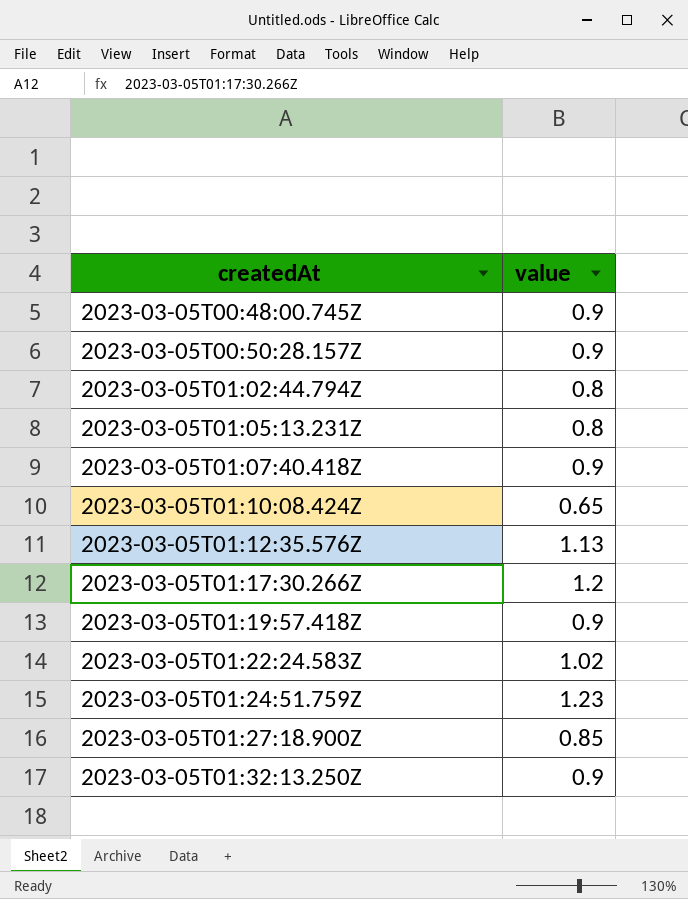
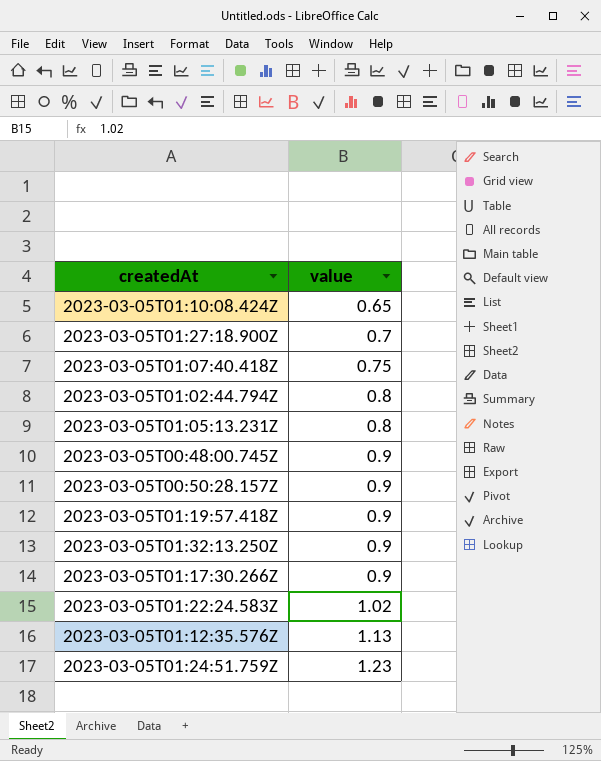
row order: createdAt ascending -> value ascending
2023-03-05T01:27:18.900Z | value: 0.85 -> 0.7
2023-03-05T01:07:40.418Z | value: 0.9 -> 0.75
2023-03-05T01:17:30.266Z | value: 1.2 -> 0.9

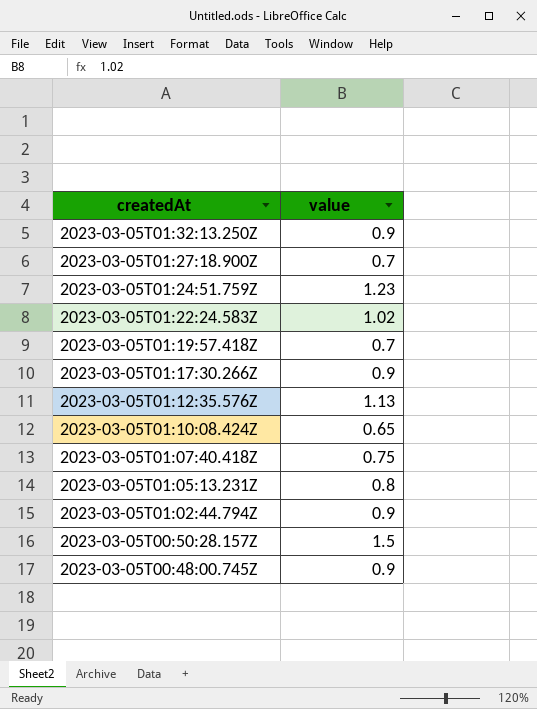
row order: value ascending -> createdAt descending
2023-03-05T01:19:57.418Z | value: 0.9 -> 0.7
2023-03-05T01:02:44.794Z | value: 0.8 -> 0.9
2023-03-05T00:50:28.157Z | value: 0.9 -> 1.5

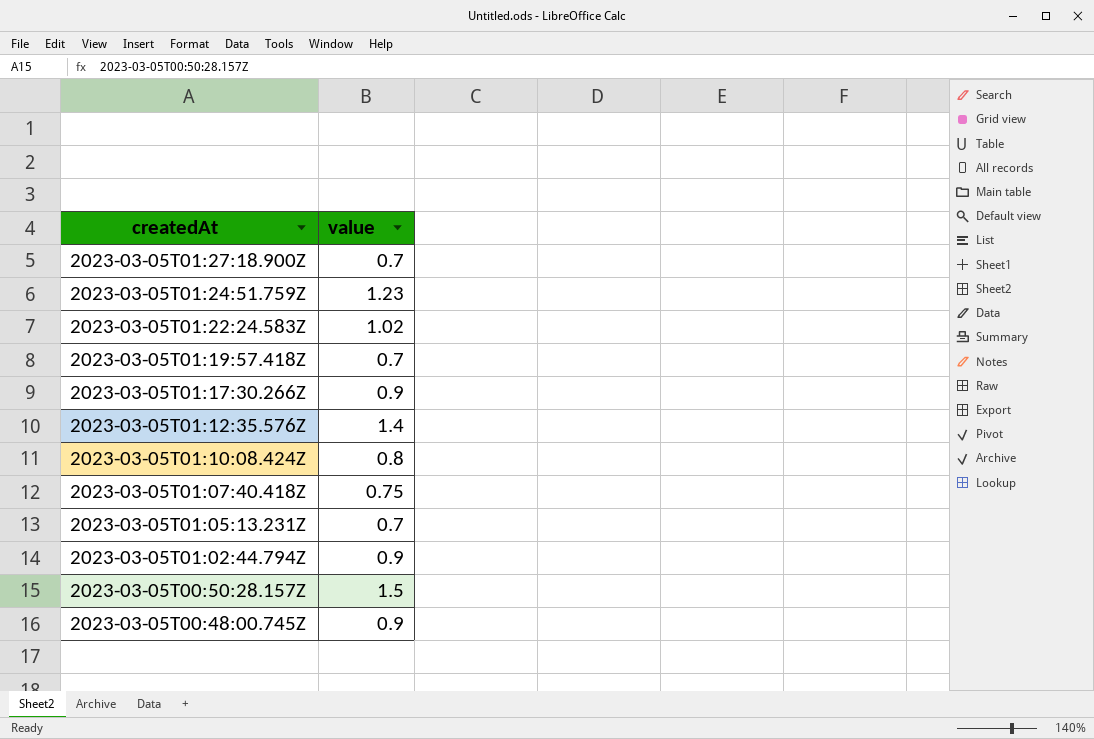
row 2023-03-05T01:32:13.250Z: 0.9 -> none
2023-03-05T01:12:35.576Z | value: 1.13 -> 1.4
2023-03-05T01:10:08.424Z | value: 0.65 -> 0.8
2023-03-05T01:05:13.231Z | value: 0.8 -> 0.7

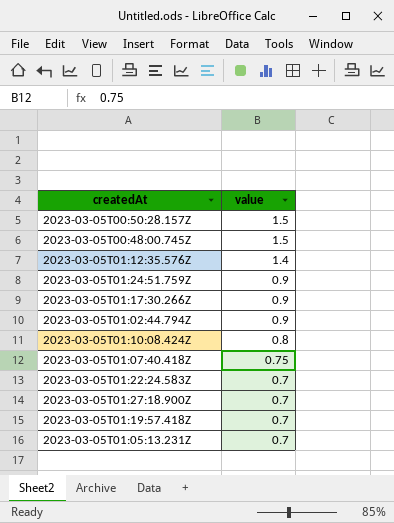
row order: createdAt descending -> value descending
2023-03-05T00:48:00.745Z | value: 0.9 -> 1.5
2023-03-05T01:24:51.759Z | value: 1.23 -> 0.9
2023-03-05T01:22:24.583Z | value: 1.02 -> 0.7

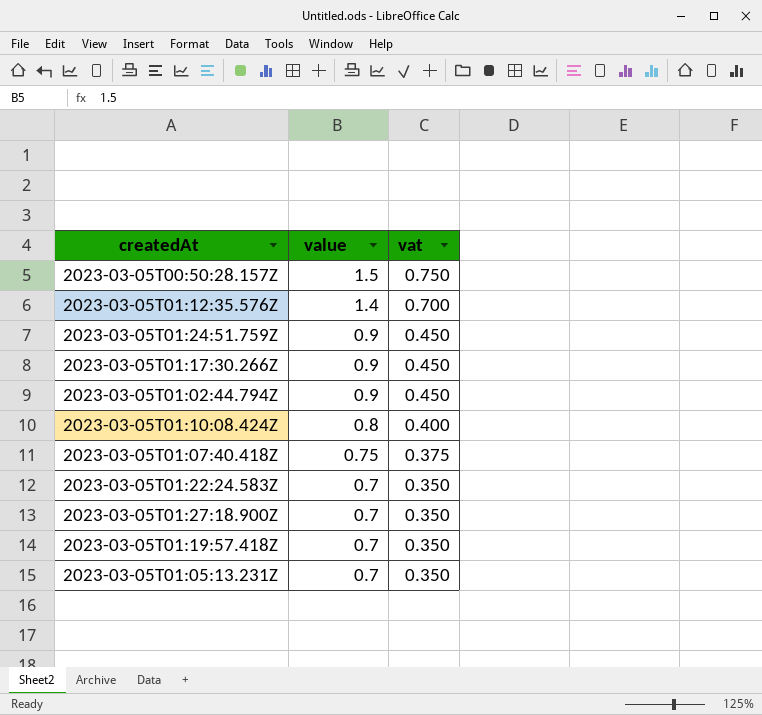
column vat | formula: none -> [value] * 0.5
row 2023-03-05T00:48:00.745Z: 1.5 -> none

